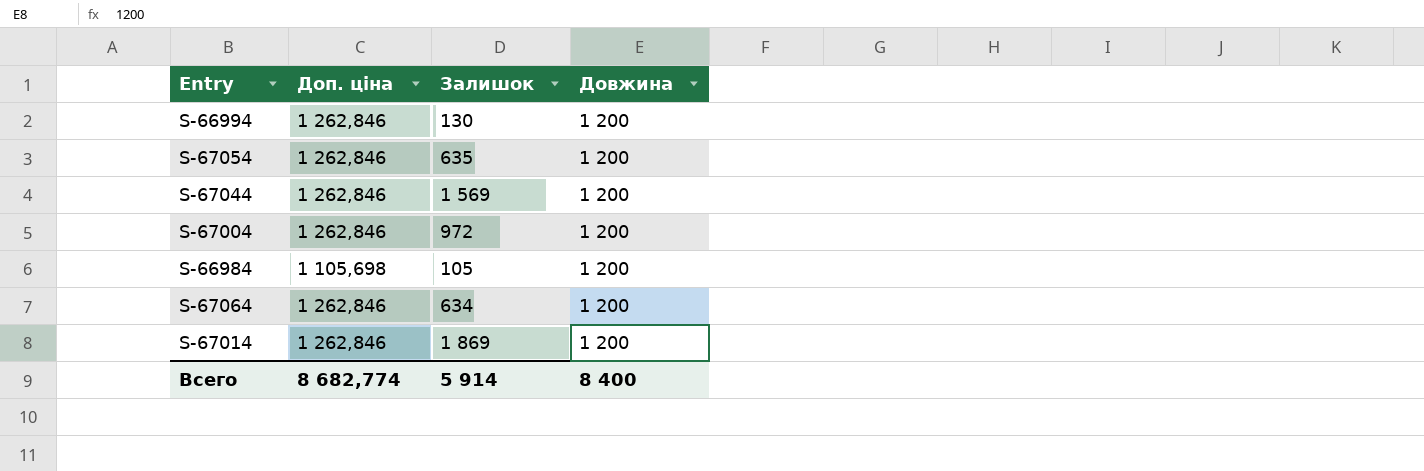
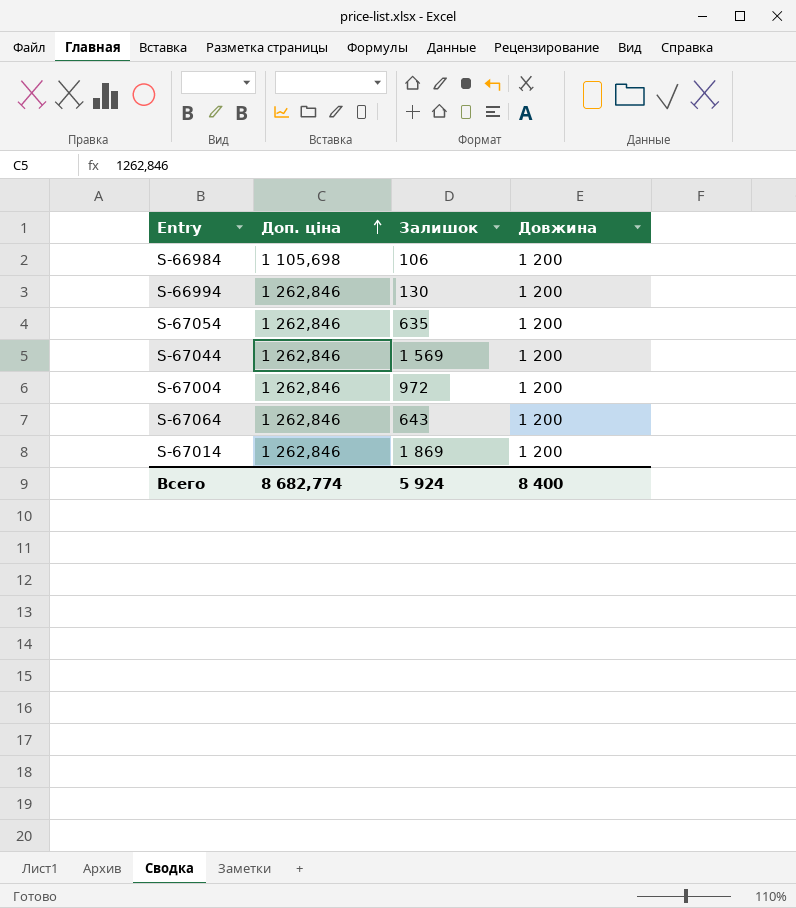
row order: none -> Доп. ціна ascending
S-66984 | Залишок: 105 -> 106
S-67064 | Залишок: 634 -> 643
Всего | Залишок: 5 914 -> 5 924

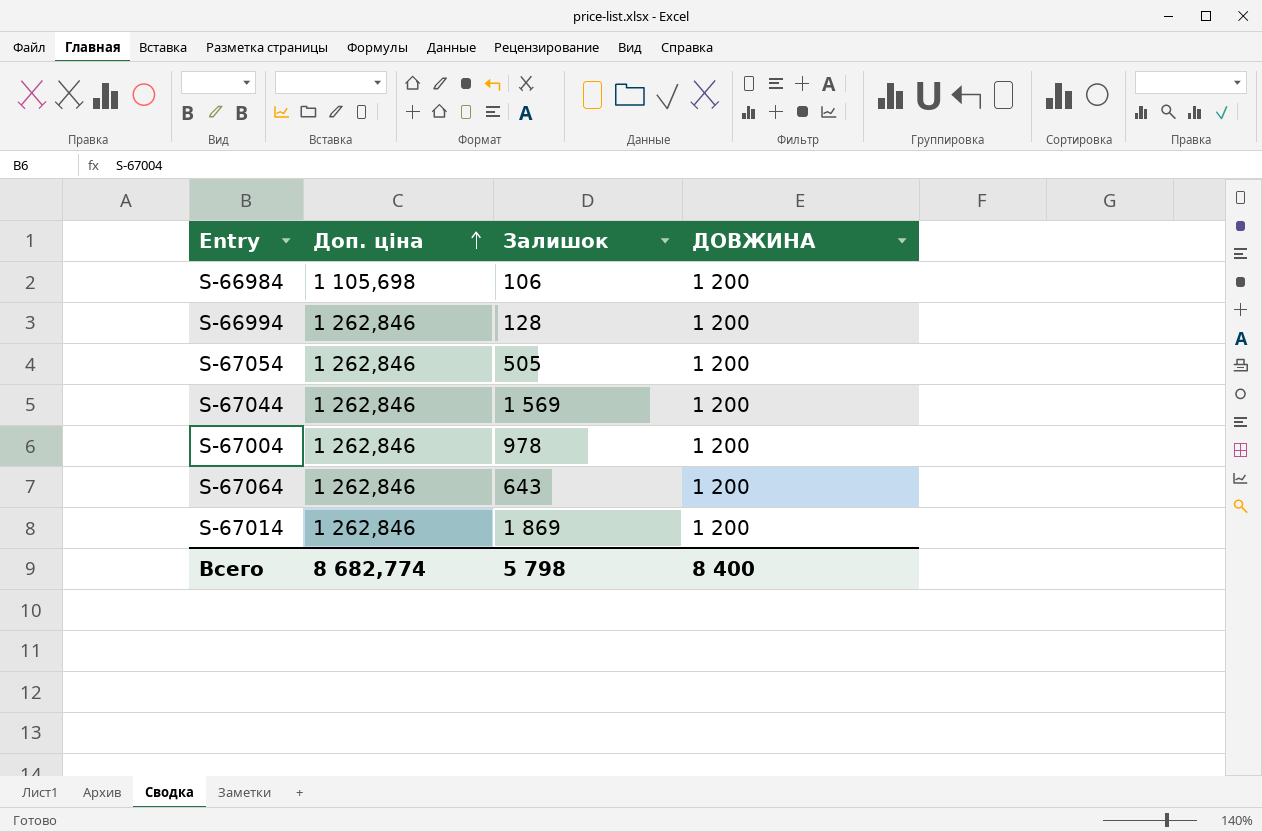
column name: Довжина -> ДОВЖИНА
S-66994 | Залишок: 130 -> 128
S-67054 | Залишок: 635 -> 505
S-67004 | Залишок: 972 -> 978
Всего | Залишок: 5 924 -> 5 798

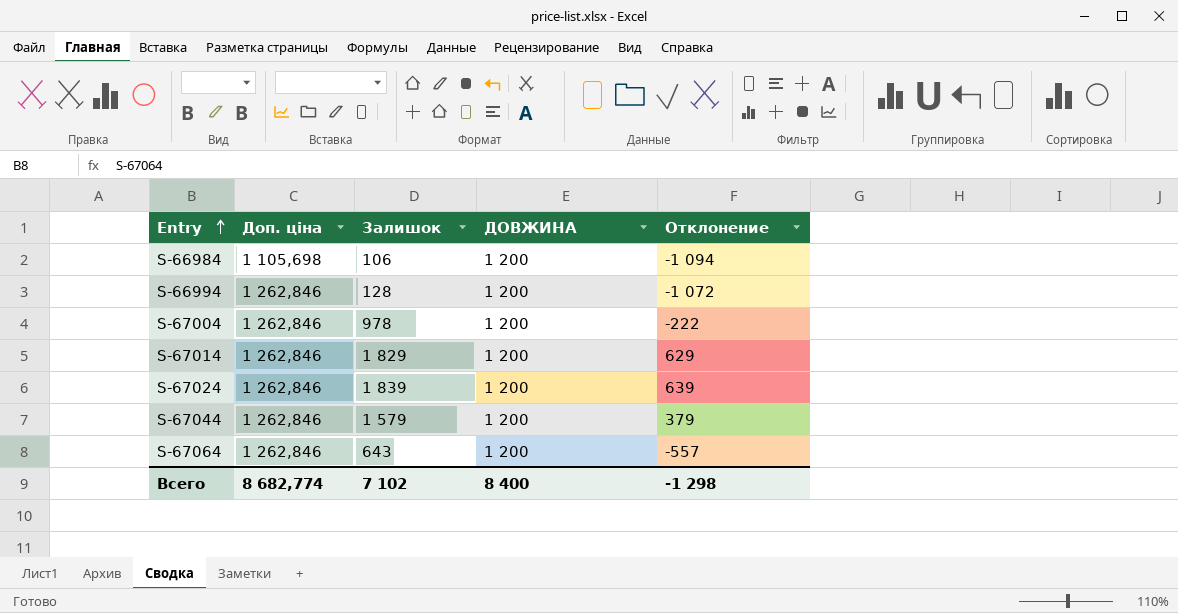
row order: Доп. ціна ascending -> Entry ascending
column Отклонение | formula: none -> [Залишок] - [ДОВЖИНА]
row S-67054: 1 262,846 | 505 | 1 200 -> none
S-67014 | Залишок: 1 869 -> 1 829
row S-67024: none -> 1 262,846 | 1 839 | 1 200 | 639
S-67044 | Залишок: 1 569 -> 1 579
Всего | Залишок: 5 798 -> 7 102

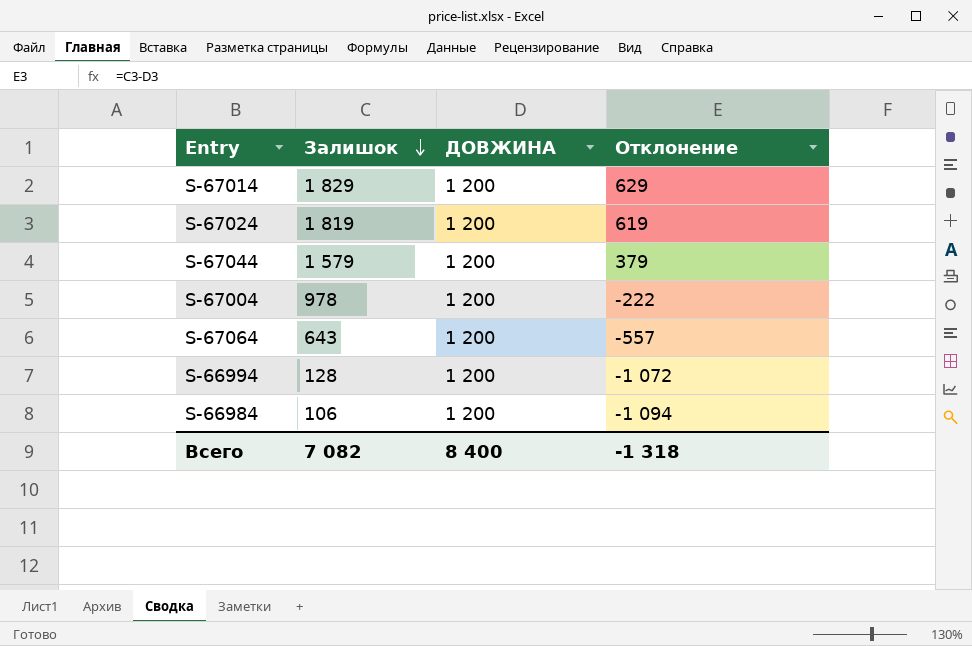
row order: Entry ascending -> Залишок descending
column Доп. ціна | position: 2 -> none
S-67024 | Залишок: 1 839 -> 1 819
S-67024 | Отклонение: 639 -> 619
Всего | Залишок: 7 102 -> 7 082
Всего | Отклонение: -1 298 -> -1 318

